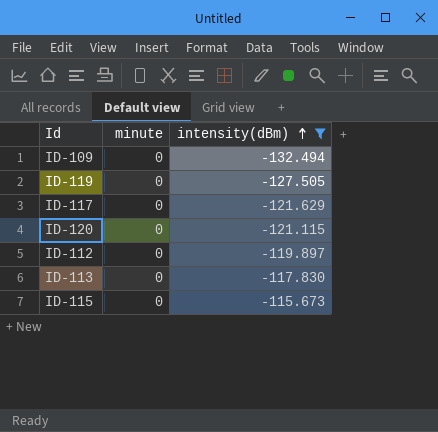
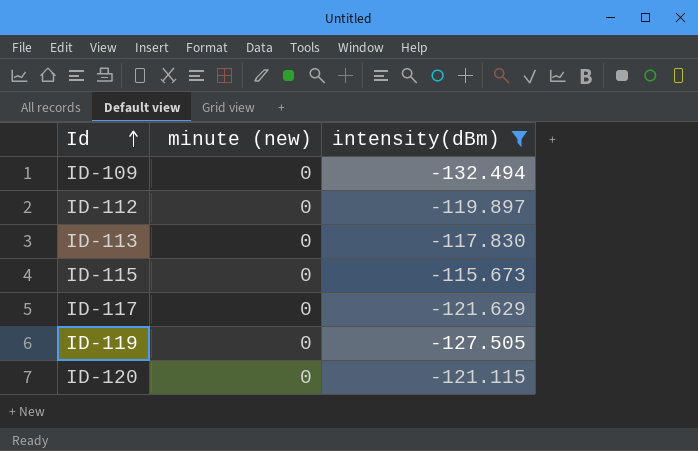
row order: intensity(dBm) ascending -> Id ascending
column name: minute -> minute (new)

